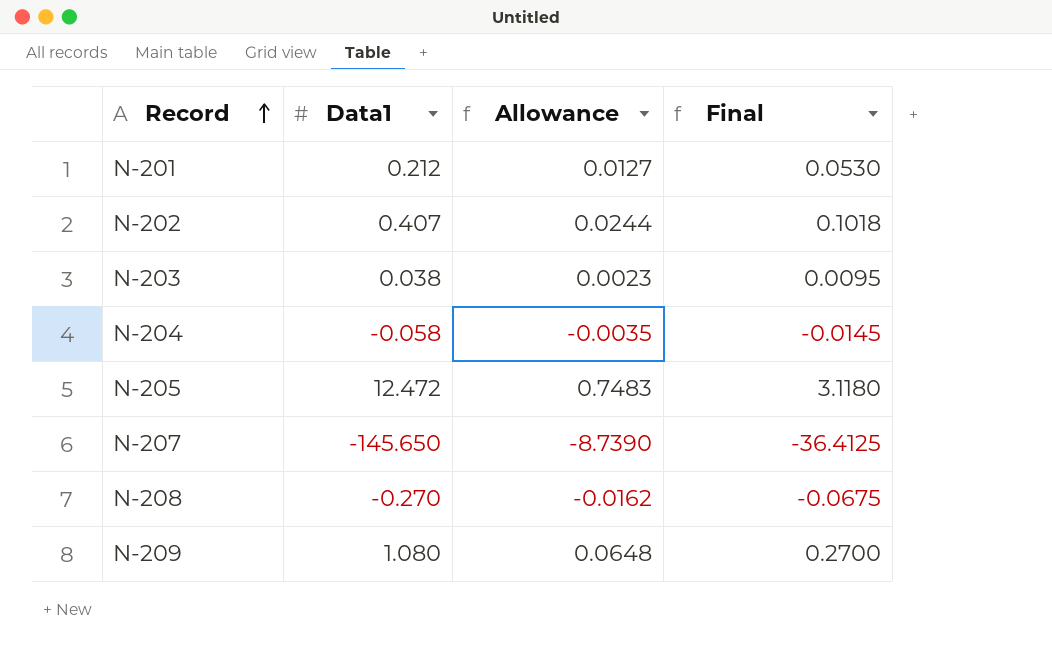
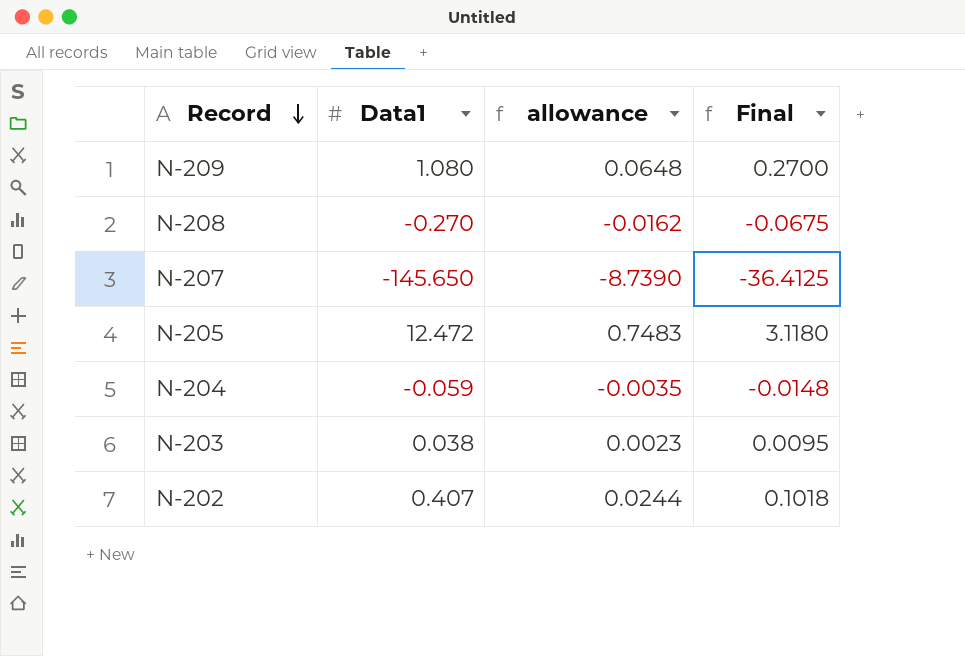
row order: Record ascending -> Record descending
column name: Allowance -> allowance
row N-201: 0.212 | 0.0127 | 0.0530 -> none
N-204 | Data1: -0.058 -> -0.059
N-204 | Final: -0.0145 -> -0.0148

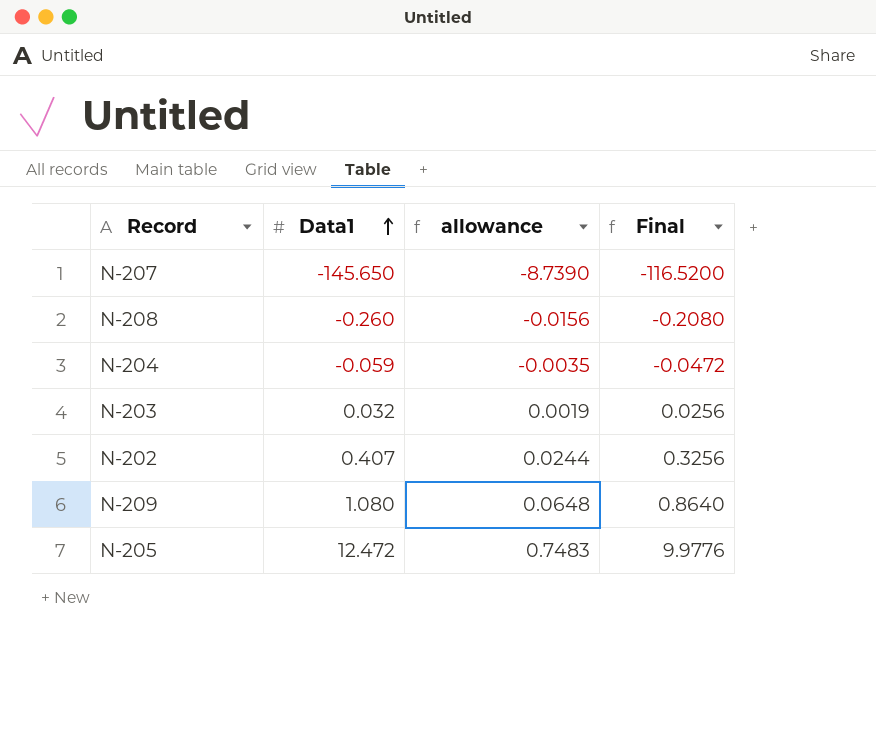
row order: Record descending -> Data1 ascending
column Final | formula: [Data1] * 0.25 -> [Data1] * 0.8
N-208 | Data1: -0.270 -> -0.260
N-208 | allowance: -0.0162 -> -0.0156
N-203 | Data1: 0.038 -> 0.032
N-203 | allowance: 0.0023 -> 0.0019

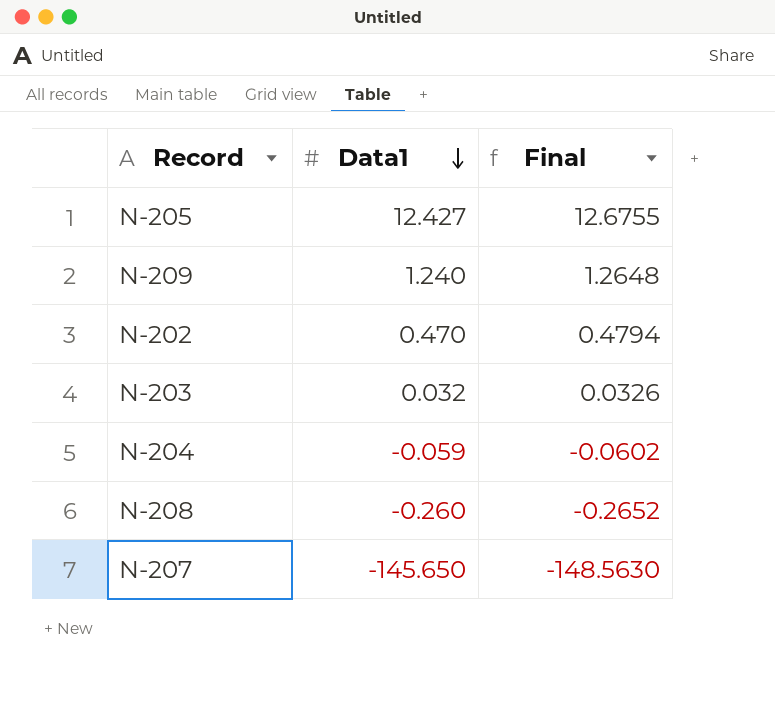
row order: Data1 ascending -> Data1 descending
column allowance | formula: [Data1] * 0.06 -> none
column Final | formula: [Data1] * 0.8 -> [Data1] * 1.02
N-205 | Data1: 12.472 -> 12.427
N-209 | Data1: 1.080 -> 1.240
N-202 | Data1: 0.407 -> 0.470

